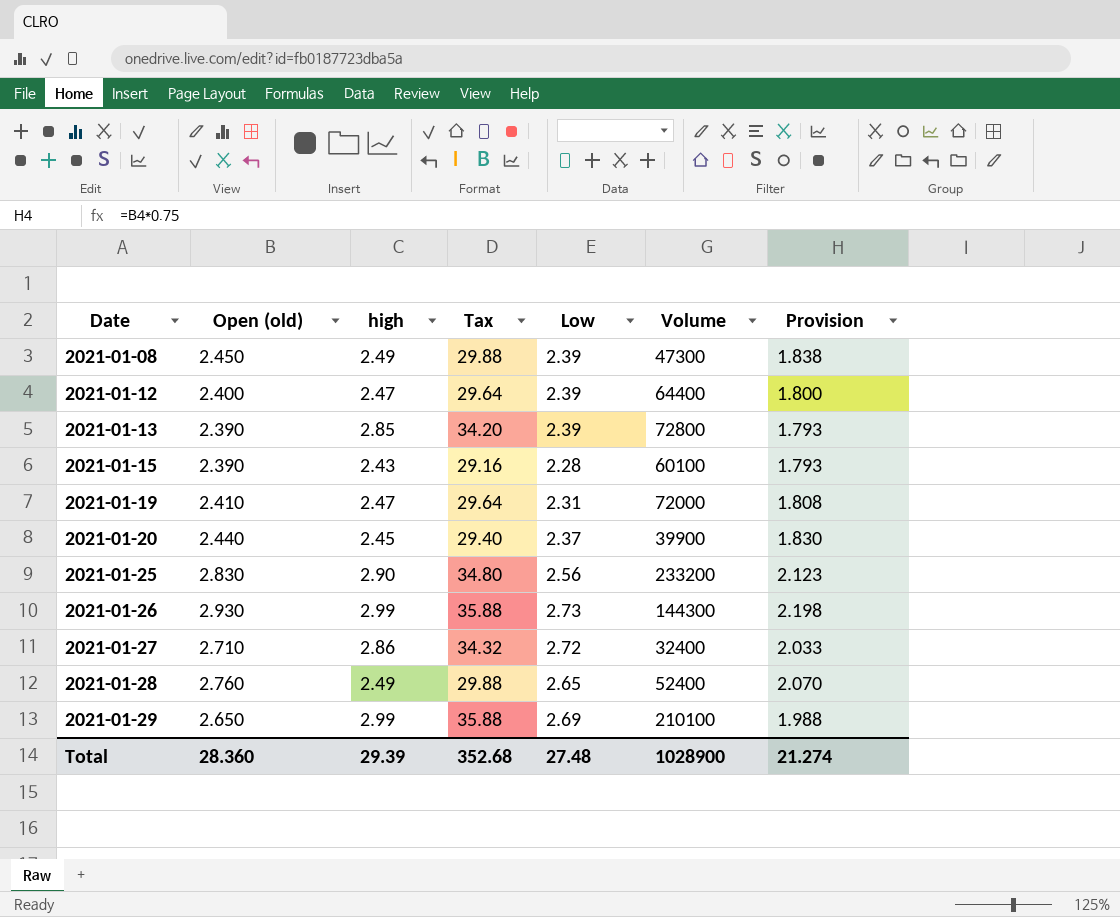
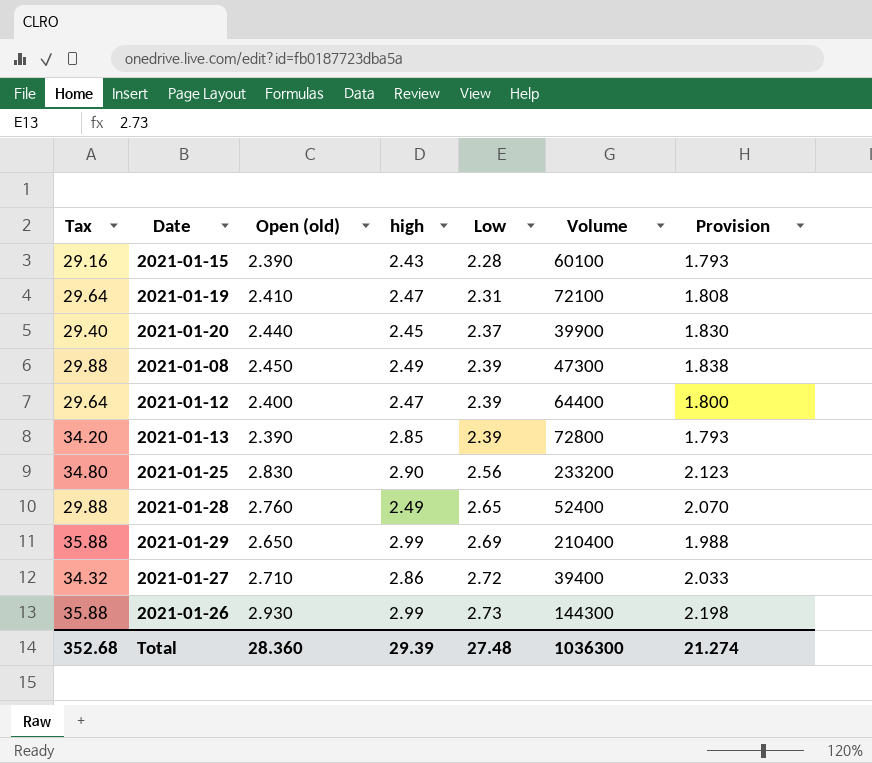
row order: Date ascending -> Low ascending
column Tax | position: 4 -> 1
2021-01-19 | Volume: 72000 -> 72100
2021-01-29 | Volume: 210100 -> 210400
2021-01-27 | Volume: 32400 -> 39400
Total | Volume: 1028900 -> 1036300

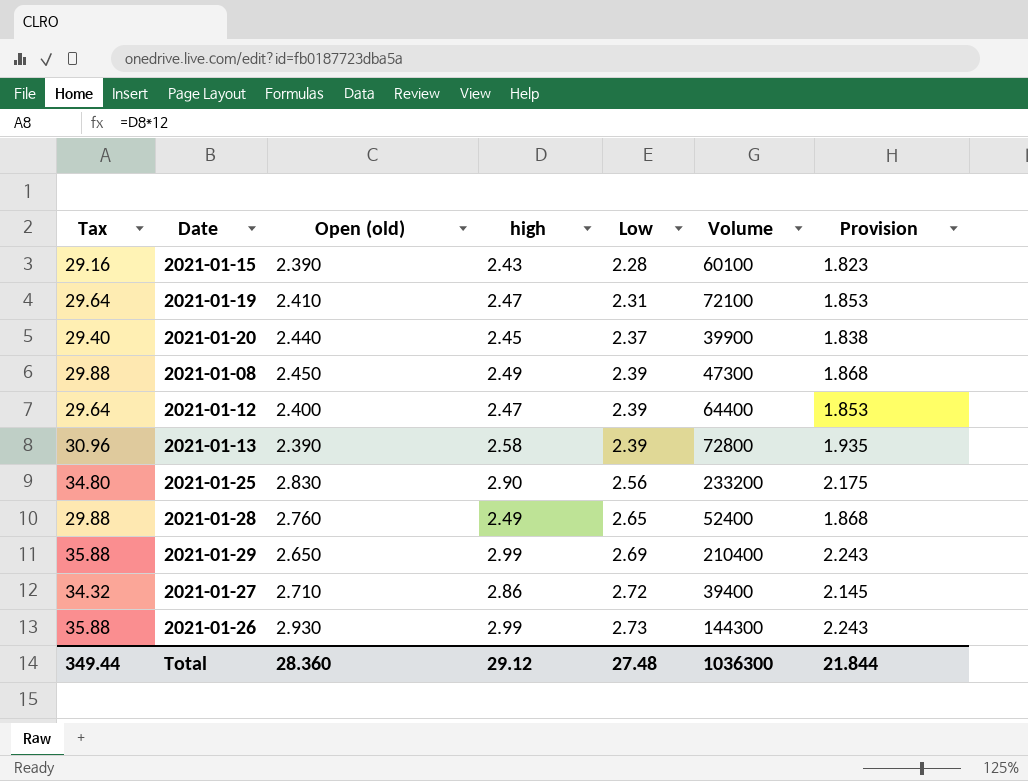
column Provision | formula: [Open (old)] * 0.75 -> [high] * 0.75
2021-01-13 | Tax: 34.20 -> 30.96
2021-01-13 | high: 2.85 -> 2.58
Total | Tax: 352.68 -> 349.44
Total | high: 29.39 -> 29.12
Total | Provision: 21.274 -> 21.844

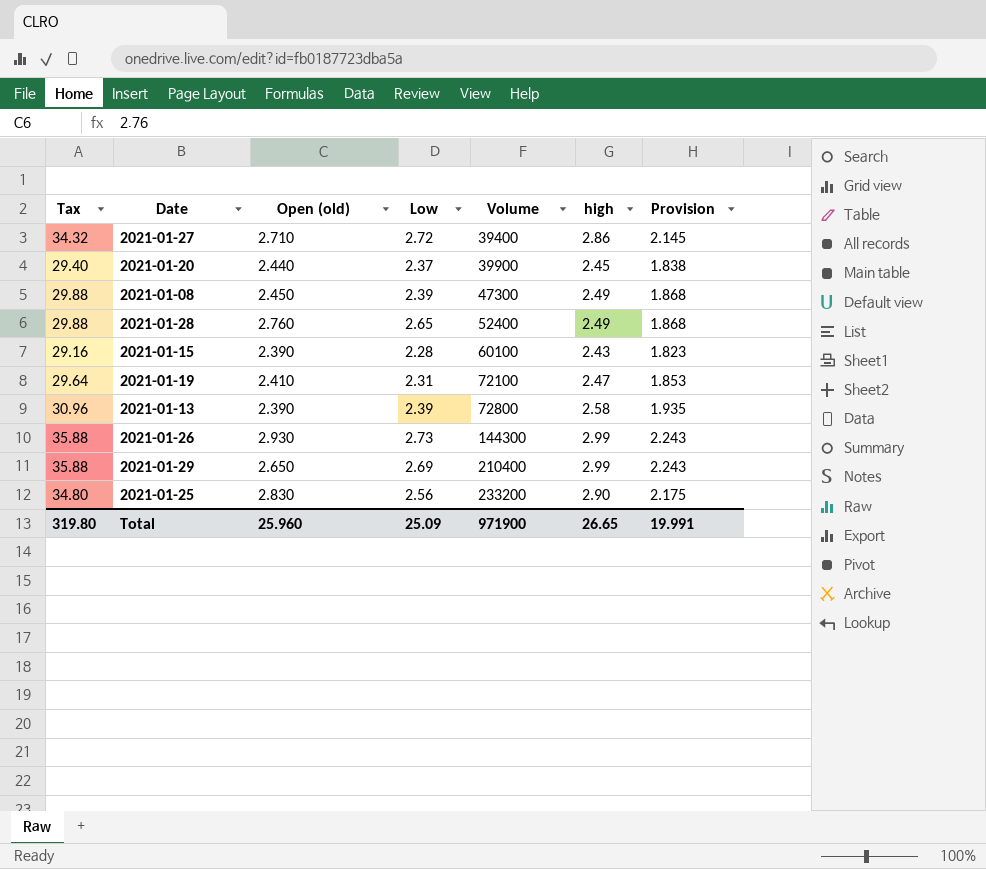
row order: Low ascending -> Volume ascending
column high | position: 4 -> 6
row 2021-01-12: 29.64 | 2.400 | 2.47 | 2.39 | 64400 | 1.853 -> none
Total | Tax: 349.44 -> 319.80
Total | Open (old): 28.360 -> 25.960
Total | Low: 27.48 -> 25.09
Total | Volume: 1036300 -> 971900
Total | high: 29.12 -> 26.65
Total | Provision: 21.844 -> 19.991

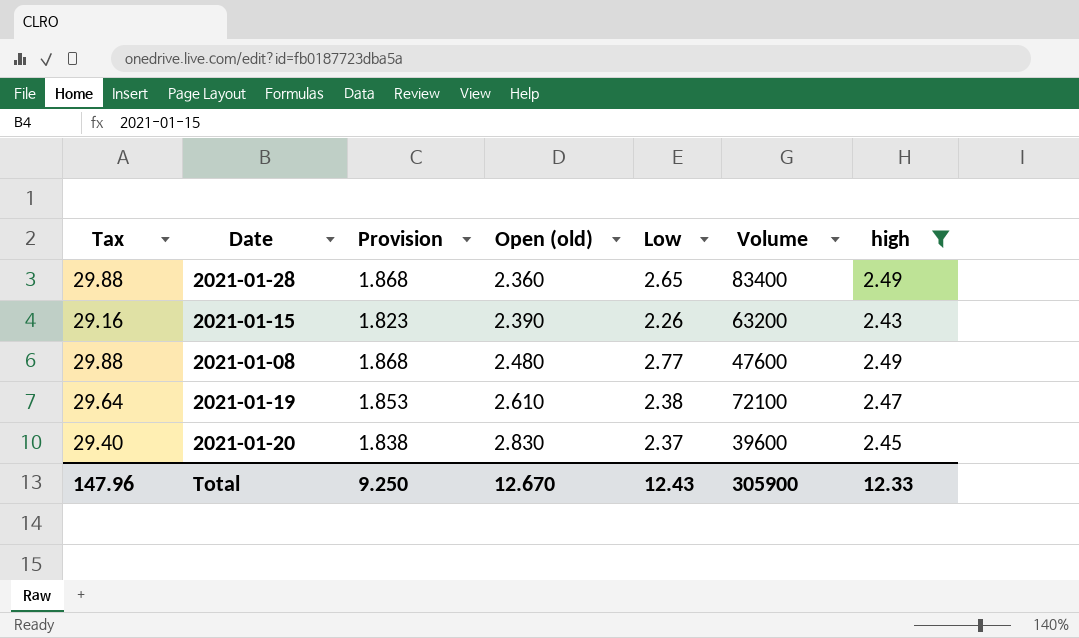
filter: none -> high <= 2.49
row order: Volume ascending -> Open (old) ascending
column Provision | position: 7 -> 3
2021-01-28 | Open (old): 2.760 -> 2.360
2021-01-28 | Volume: 52400 -> 83400
2021-01-15 | Low: 2.28 -> 2.26
2021-01-15 | Volume: 60100 -> 63200
2021-01-08 | Open (old): 2.450 -> 2.480
2021-01-08 | Low: 2.39 -> 2.77
2021-01-08 | Volume: 47300 -> 47600
2021-01-19 | Open (old): 2.410 -> 2.610
2021-01-19 | Low: 2.31 -> 2.38
2021-01-20 | Open (old): 2.440 -> 2.830
2021-01-20 | Volume: 39900 -> 39600
Total | Tax: 319.80 -> 147.96
Total | Provision: 19.991 -> 9.250
Total | Open (old): 25.960 -> 12.670
Total | Low: 25.09 -> 12.43
Total | Volume: 971900 -> 305900
Total | high: 26.65 -> 12.33

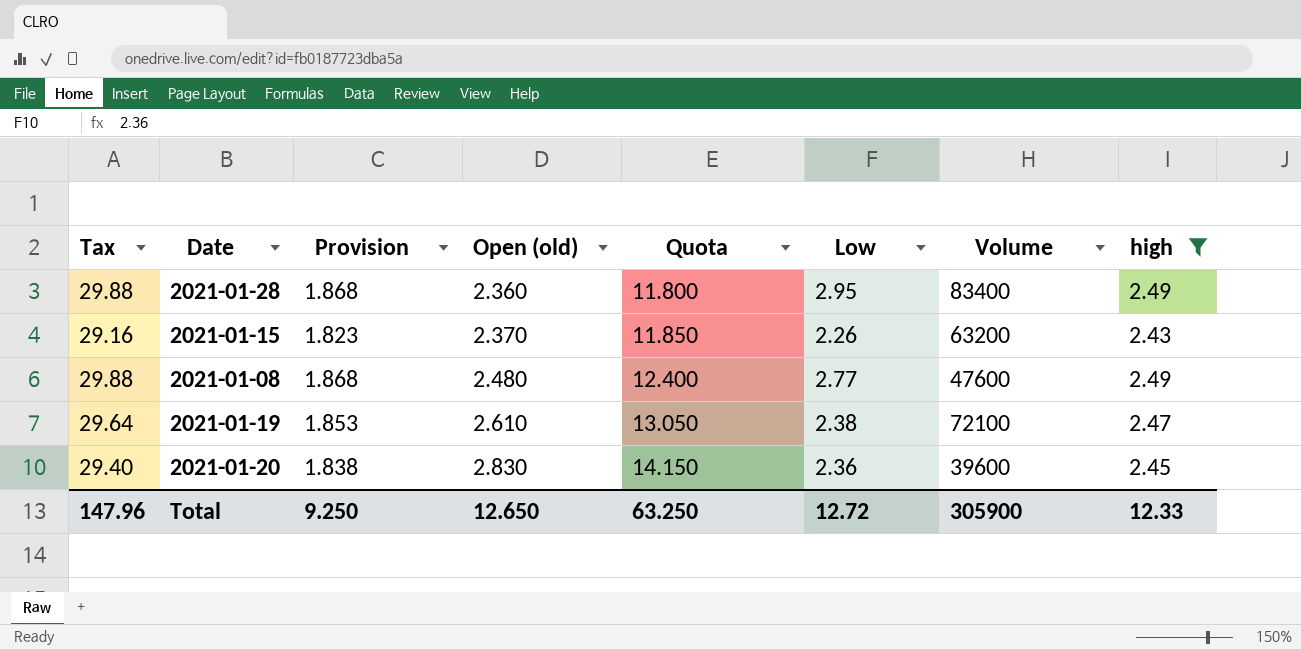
column Quota | formula: none -> [Open (old)] * 5
2021-01-28 | Low: 2.65 -> 2.95
2021-01-15 | Open (old): 2.390 -> 2.370
2021-01-20 | Low: 2.37 -> 2.36
Total | Open (old): 12.670 -> 12.650
Total | Low: 12.43 -> 12.72

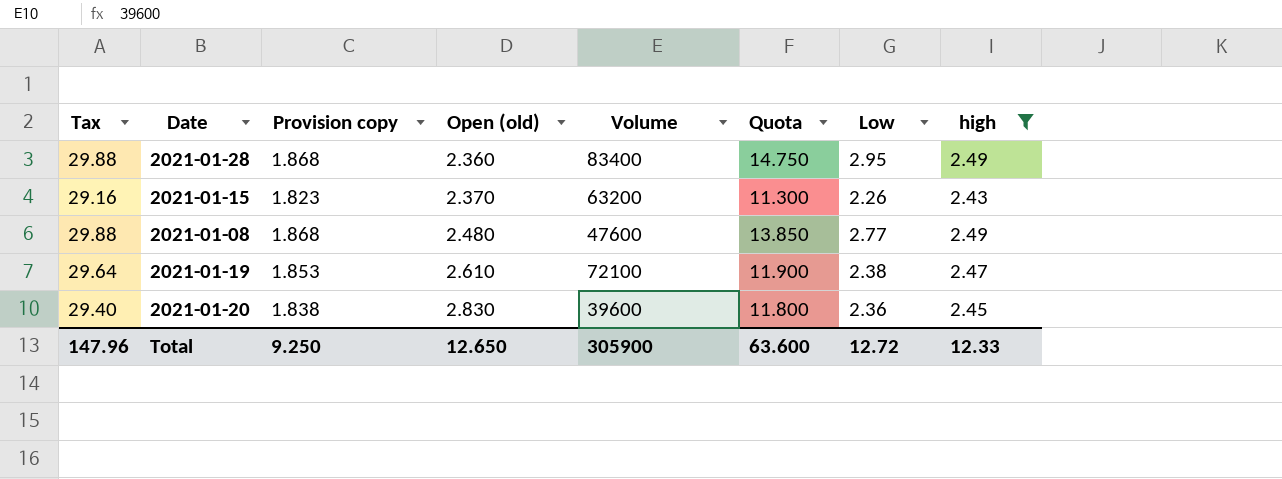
column name: Provision -> Provision copy
column Volume | position: 7 -> 5
column Quota | formula: [Open (old)] * 5 -> [Low] * 5
Total | Quota: 63.250 -> 63.600

